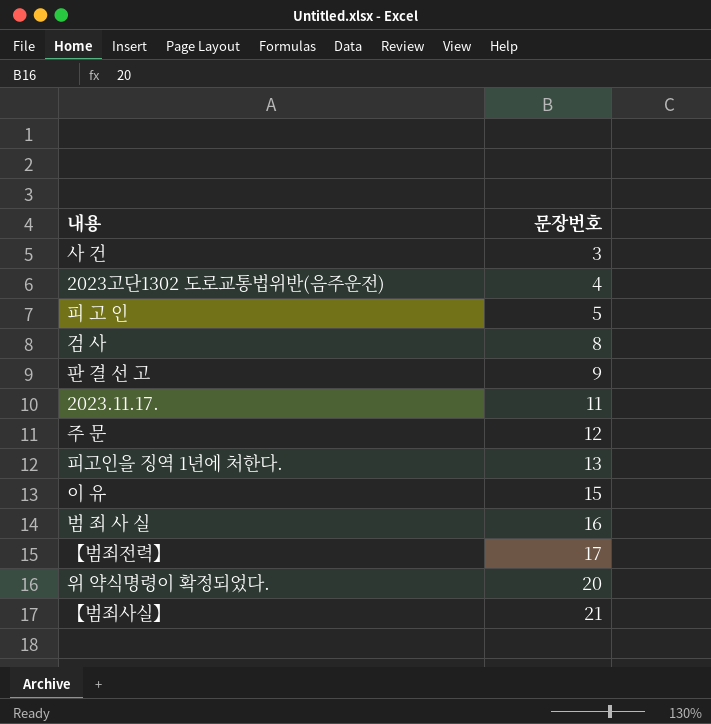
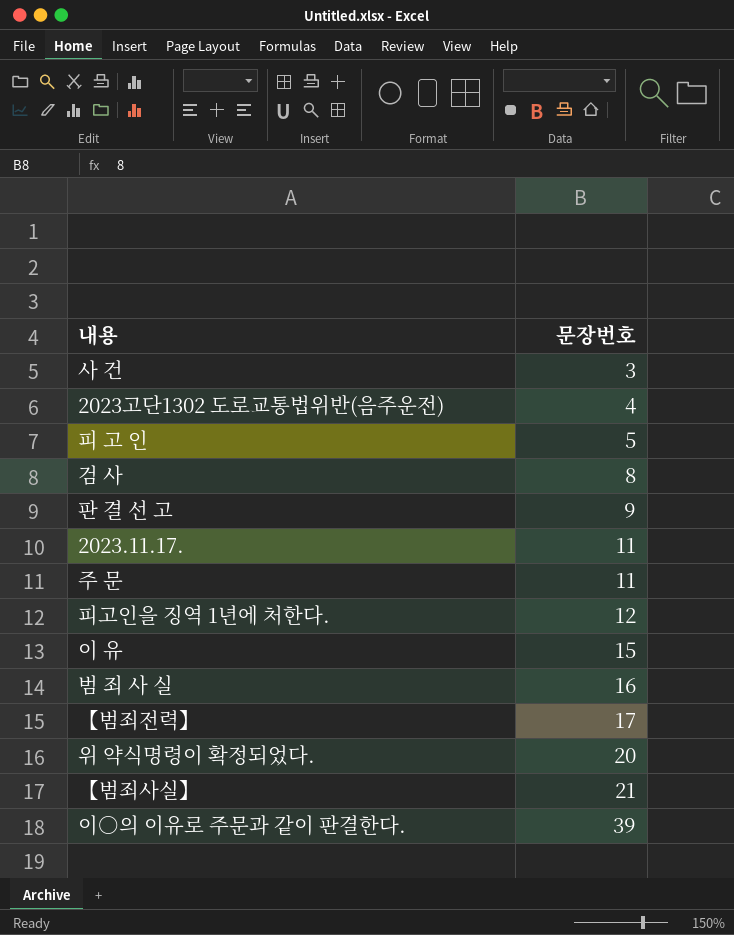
주 문 | 문장번호: 12 -> 11
피고인을 징역 1년에 처한다. | 문장번호: 13 -> 12
row 이○의 이유로 주문과 같이 판결한다.: none -> 39

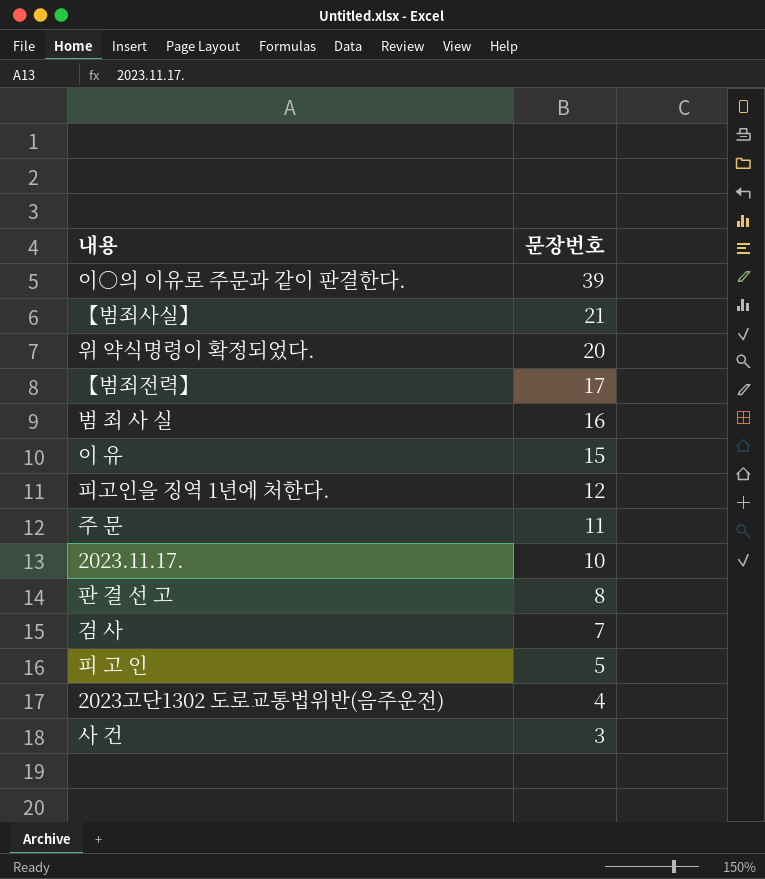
row order: 문장번호 ascending -> 문장번호 descending
2023.11.17. | 문장번호: 11 -> 10
판 결 선 고 | 문장번호: 9 -> 8
검 사 | 문장번호: 8 -> 7

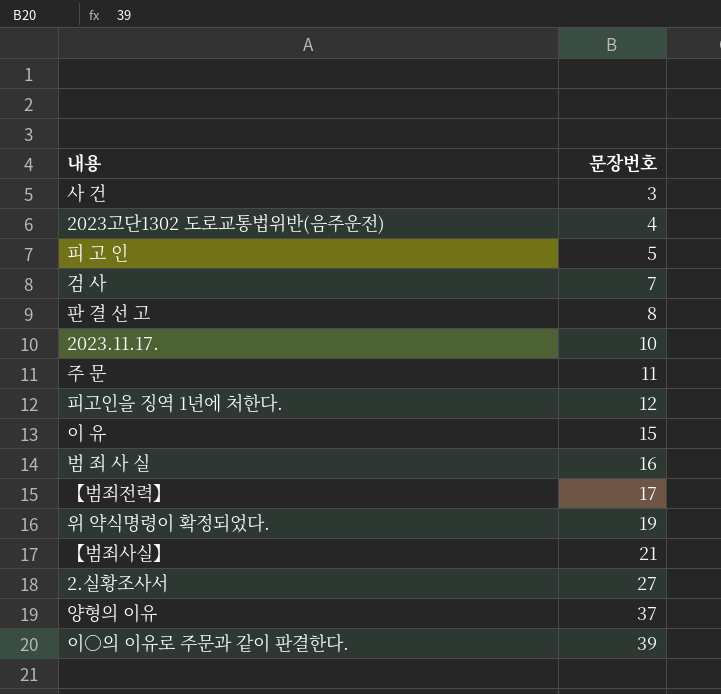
row order: 문장번호 descending -> 문장번호 ascending
위 약식명령이 확정되었다. | 문장번호: 20 -> 19
row 2.실황조사서: none -> 27
row 양형의 이유: none -> 37

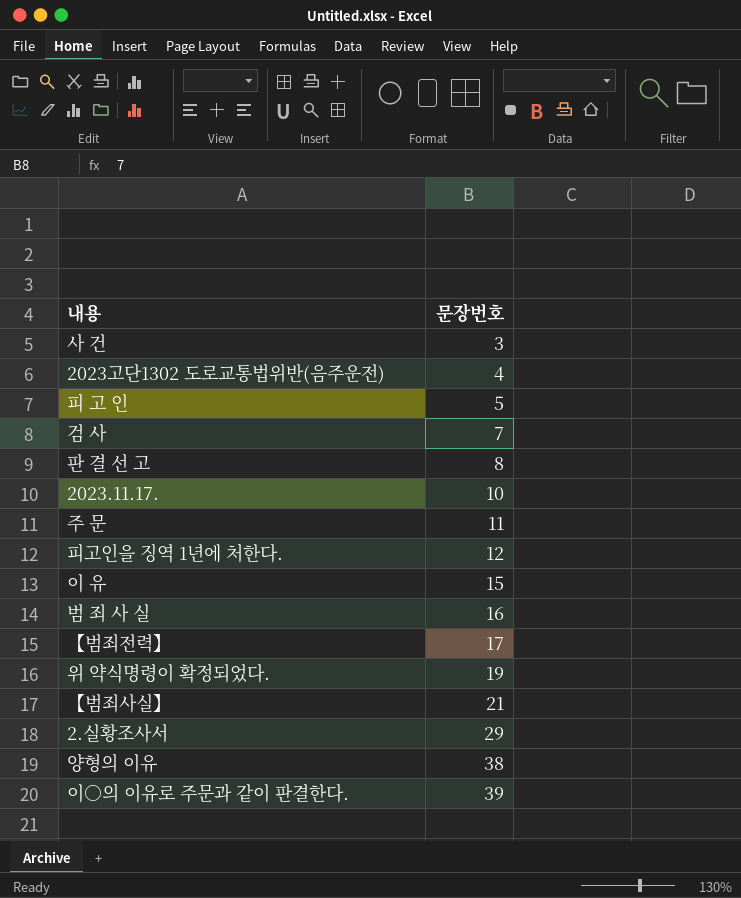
2.실황조사서 | 문장번호: 27 -> 29
양형의 이유 | 문장번호: 37 -> 38

